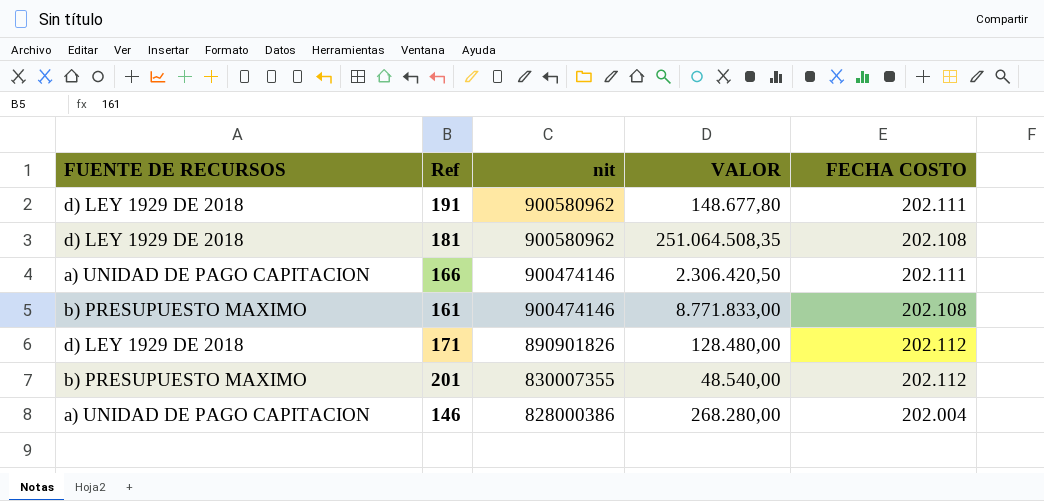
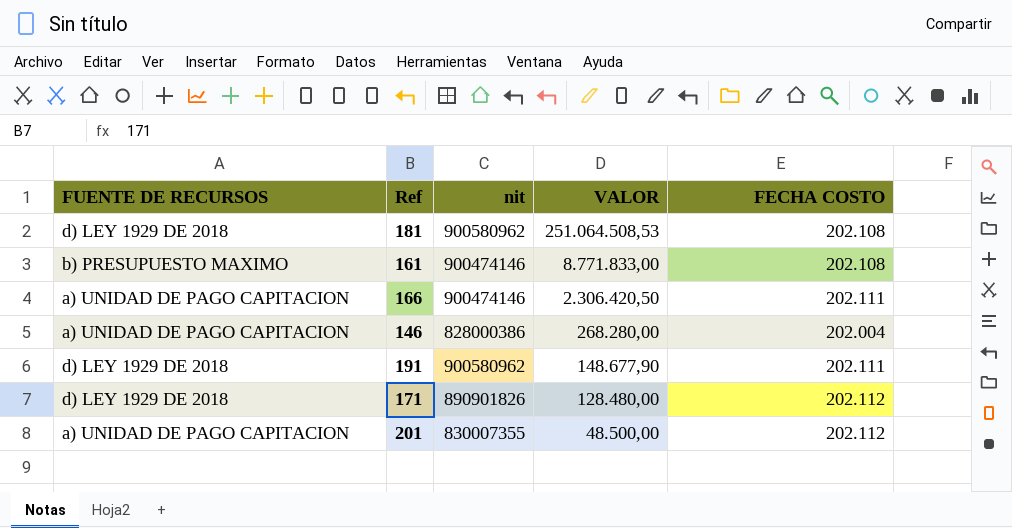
row order: nit descending -> VALOR descending
181 | VALOR: 251.064.508,35 -> 251.064.508,53
191 | VALOR: 148.677,80 -> 148.677,90
201 | FUENTE DE RECURSOS: b) PRESUPUESTO MAXIMO -> a) UNIDAD DE PAGO CAPITACION
201 | VALOR: 48.540,00 -> 48.500,00

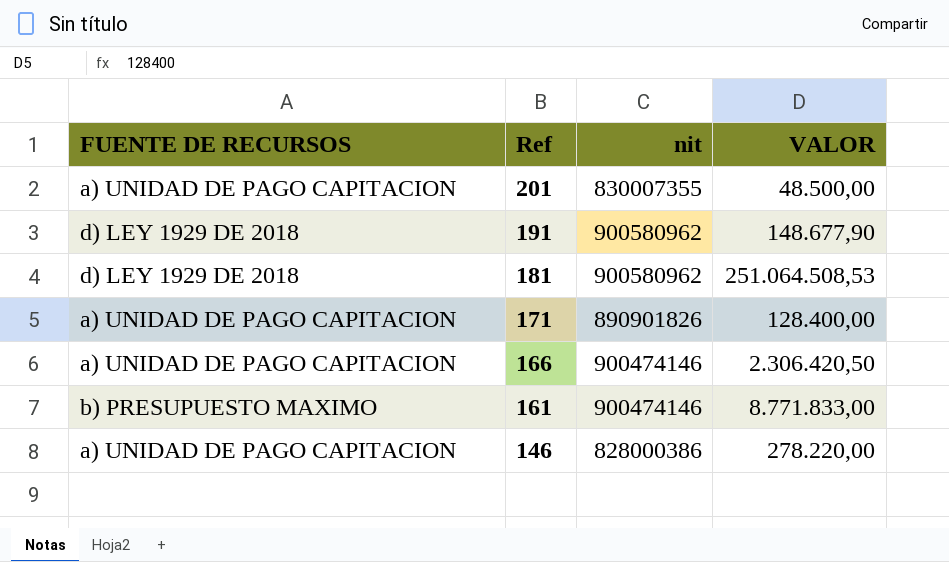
row order: VALOR descending -> Ref descending
column FECHA COSTO | position: 5 -> none
171 | FUENTE DE RECURSOS: d) LEY 1929 DE 2018 -> a) UNIDAD DE PAGO CAPITACION
171 | VALOR: 128.480,00 -> 128.400,00
146 | VALOR: 268.280,00 -> 278.220,00

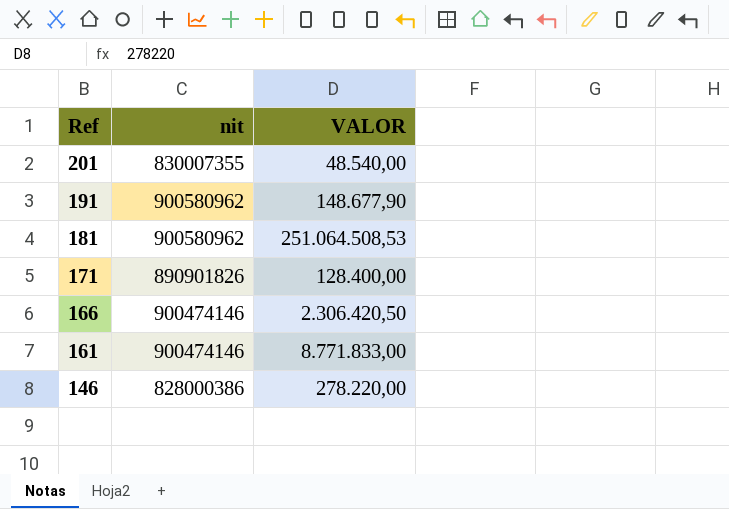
column FUENTE DE RECURSOS | position: 1 -> none
201 | VALOR: 48.500,00 -> 48.540,00

